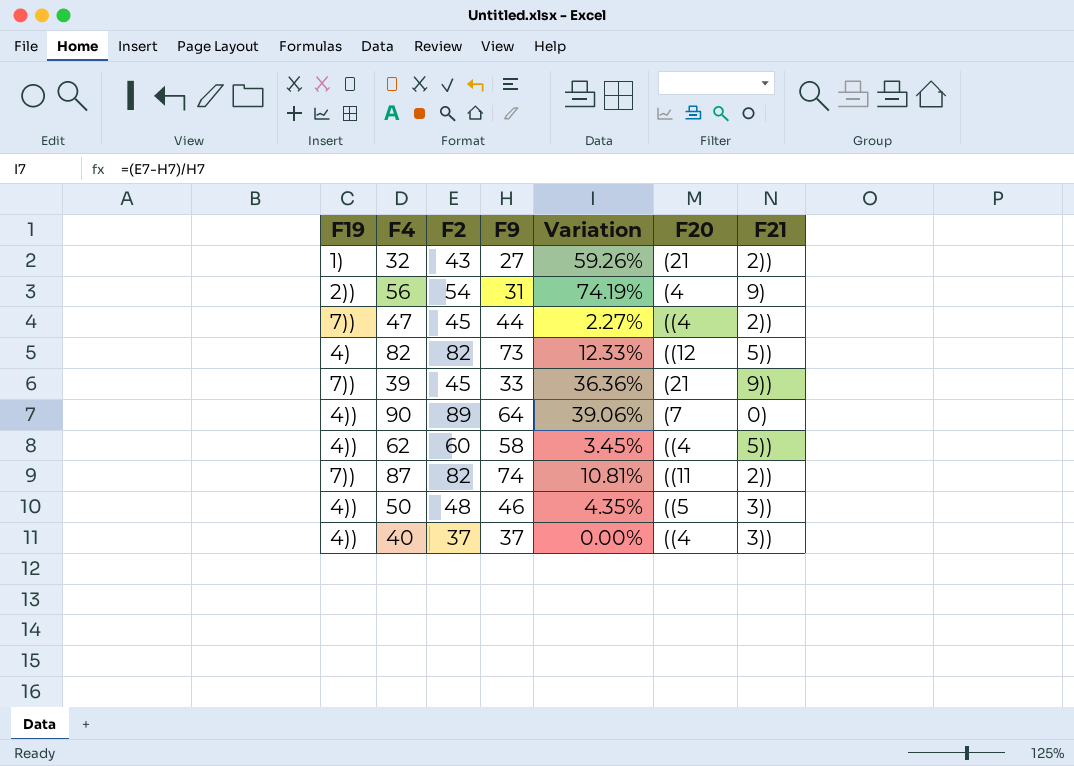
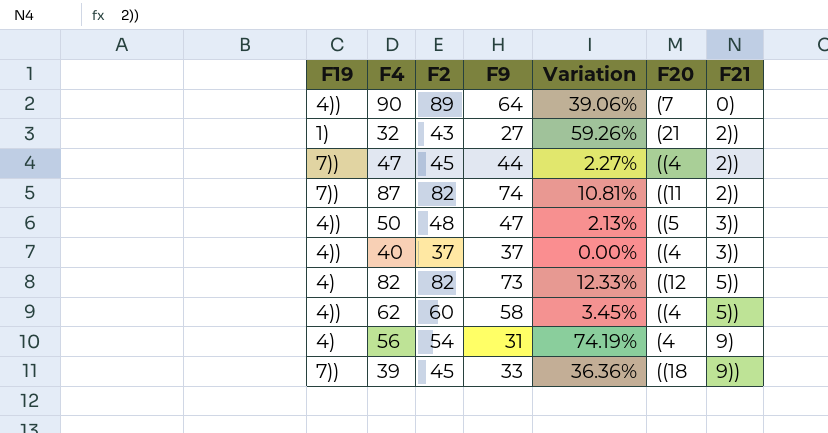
row order: none -> F21 ascending
50 | F9: 46 -> 47
50 | Variation: 4.35% -> 2.13%
56 | F19: 2)) -> 4)
39 | F20: (21 -> ((18

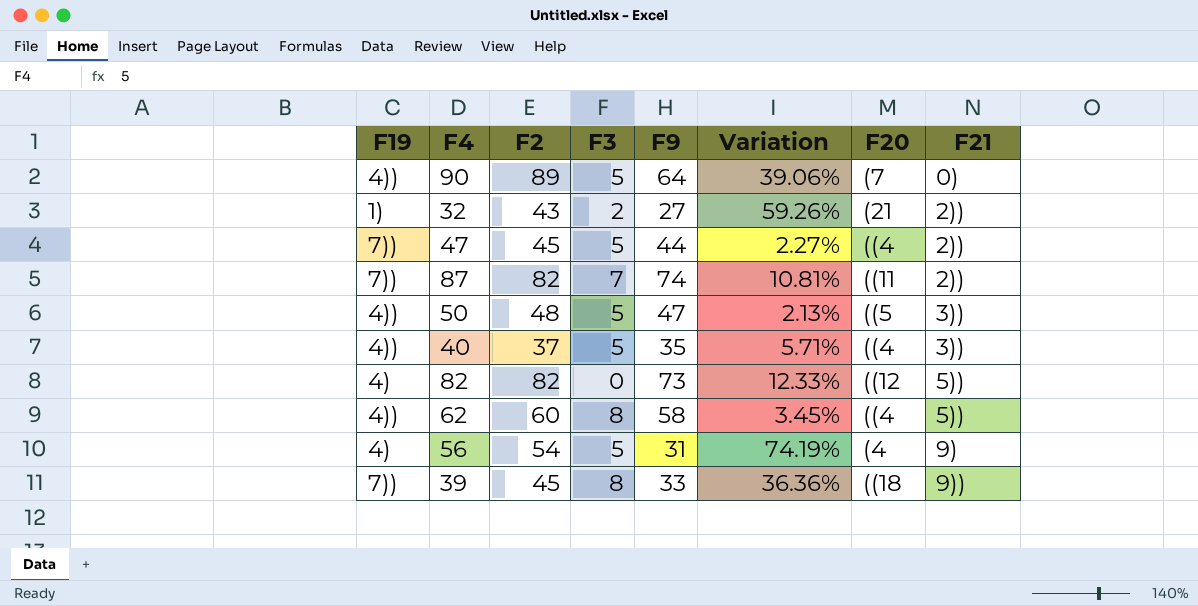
column F3 | position: none -> 4
40 | F9: 37 -> 35
40 | Variation: 0.00% -> 5.71%

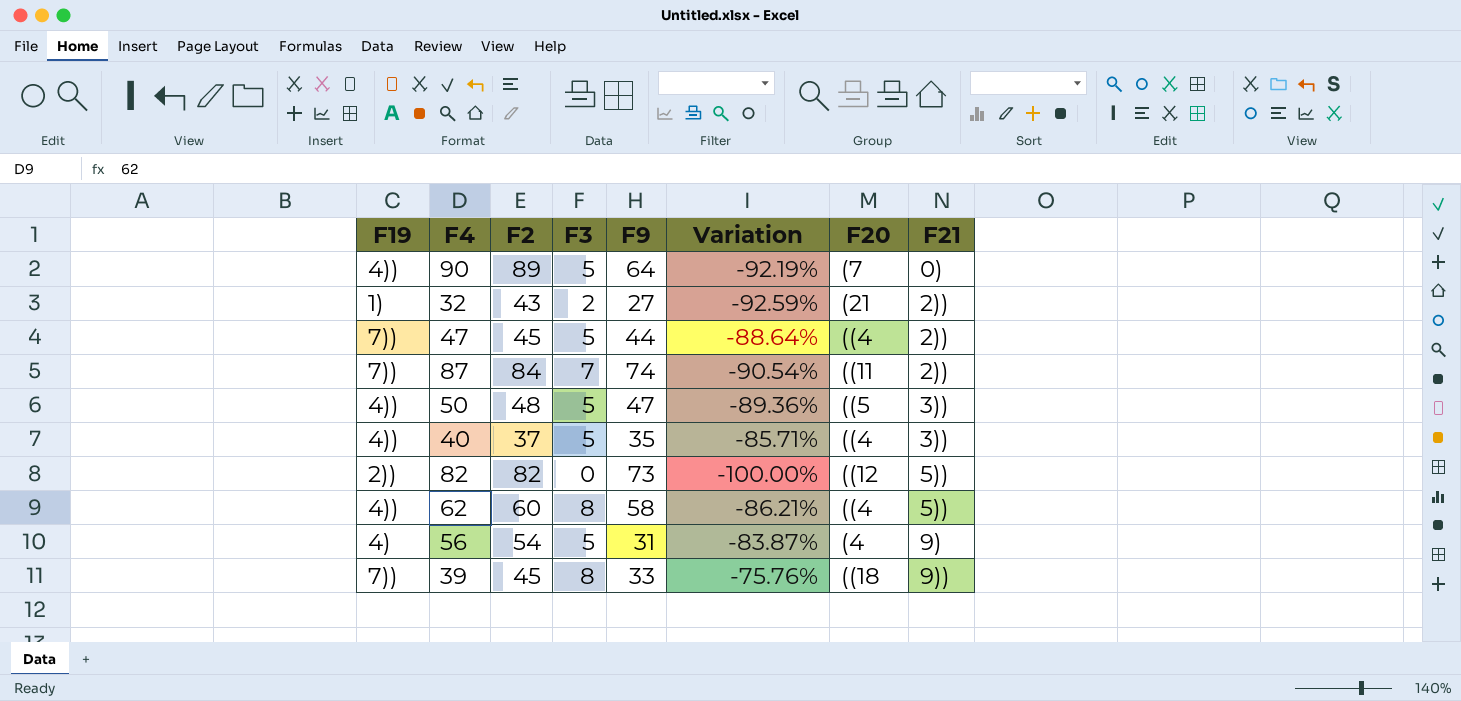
column Variation | formula: ([F2] - [F9]) / [F9] -> ([F3] - [F9]) / [F9]
87 | F2: 82 -> 84
82 | F19: 4) -> 2))

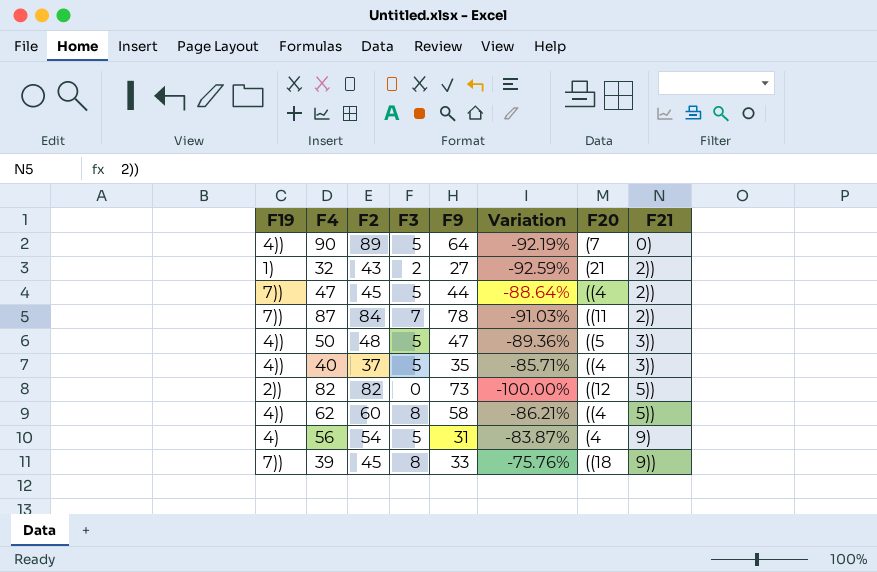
87 | F9: 74 -> 78
87 | Variation: -90.54% -> -91.03%

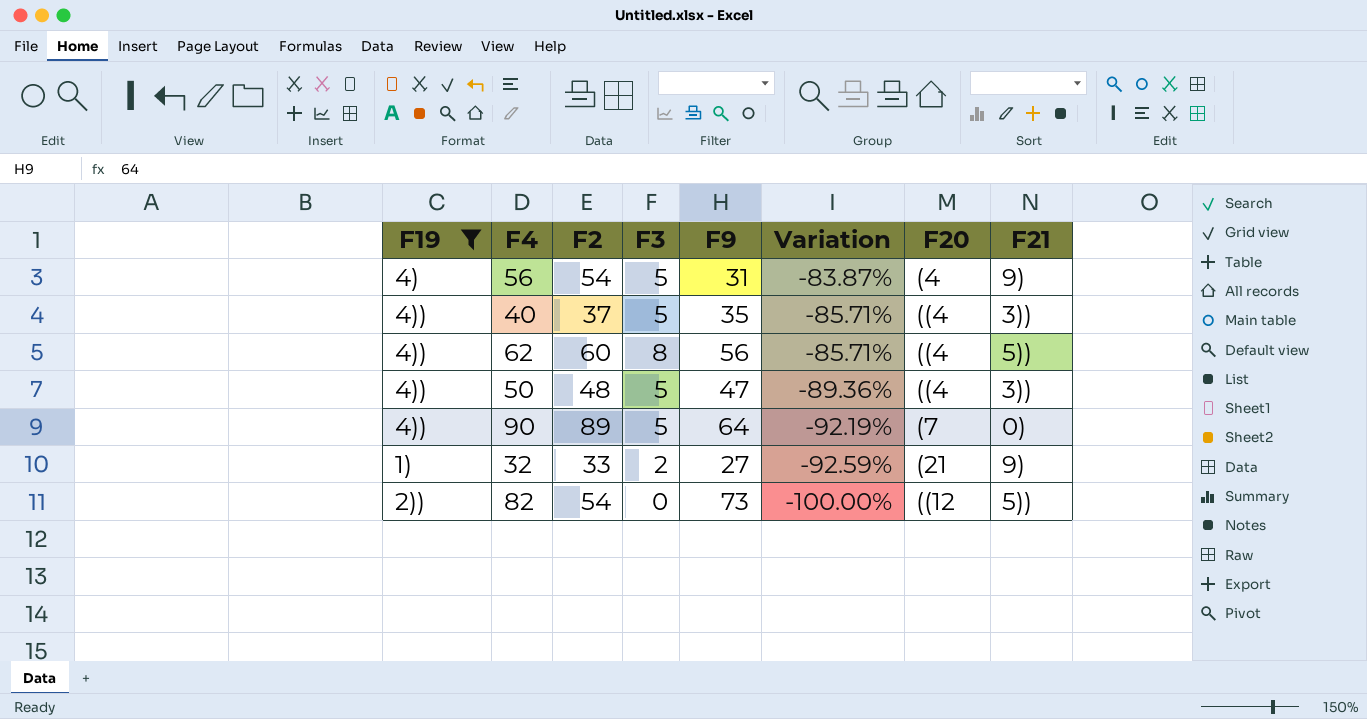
filter: none -> F19 != 7))
row order: F21 ascending -> Variation descending
62 | F9: 58 -> 56
62 | Variation: -86.21% -> -85.71%
50 | F20: ((5 -> ((4
32 | F2: 43 -> 33
32 | F21: 2)) -> 9)
82 | F2: 82 -> 54

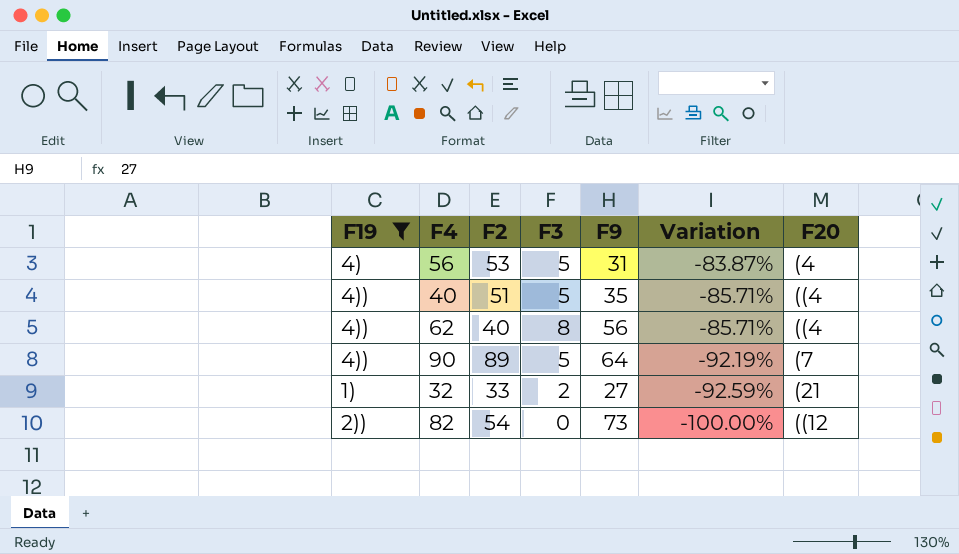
column F21 | position: 8 -> none
row 50: 4)) | 48 | 5 | 47 | -89.36% | ((4 | 3)) -> none
56 | F2: 54 -> 53
40 | F2: 37 -> 51
62 | F2: 60 -> 40

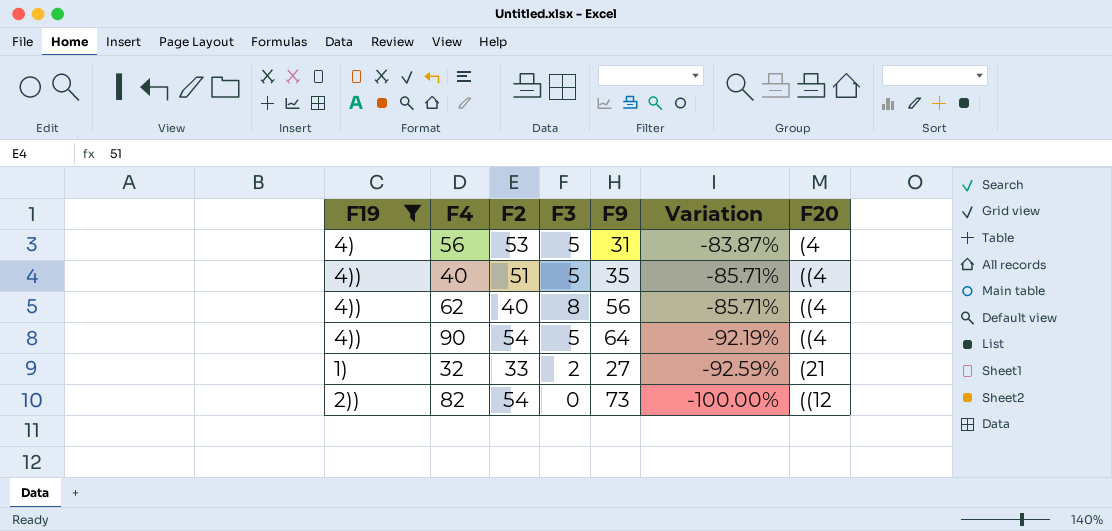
90 | F2: 89 -> 54
90 | F20: (7 -> ((4

